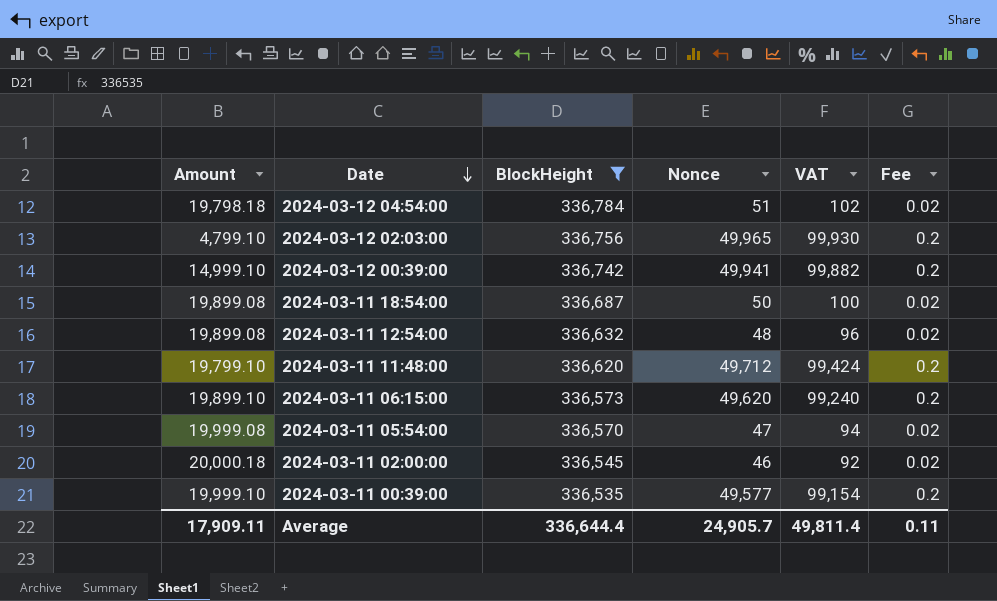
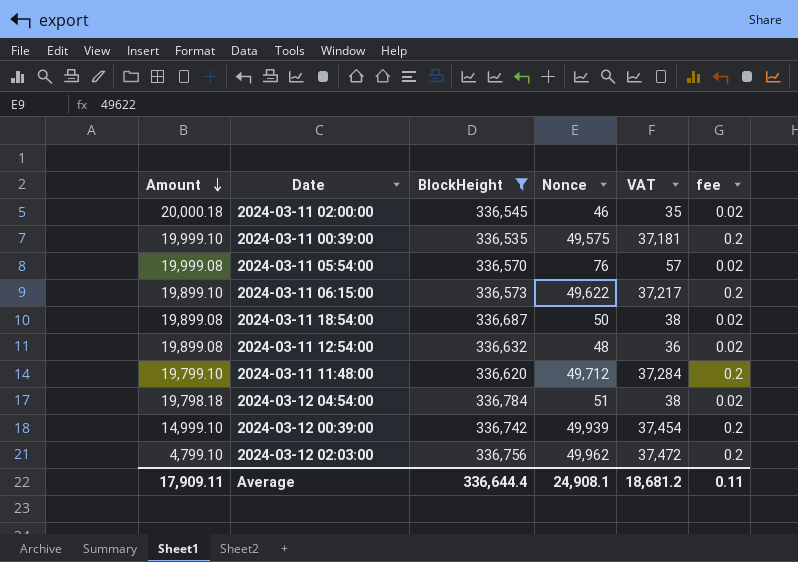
row order: Date descending -> Amount descending
column VAT | formula: [Nonce] * 2 -> [Nonce] * 0.75
column name: Fee -> fee
2024-03-11 00:39:00 | Nonce: 49,577 -> 49,575
2024-03-11 05:54:00 | Nonce: 47 -> 76
2024-03-11 06:15:00 | Nonce: 49,620 -> 49,622
2024-03-12 00:39:00 | Nonce: 49,941 -> 49,939
2024-03-12 02:03:00 | Nonce: 49,965 -> 49,962
Average | Nonce: 24,905.7 -> 24,908.1
Average | VAT: 49,811.4 -> 18,681.2

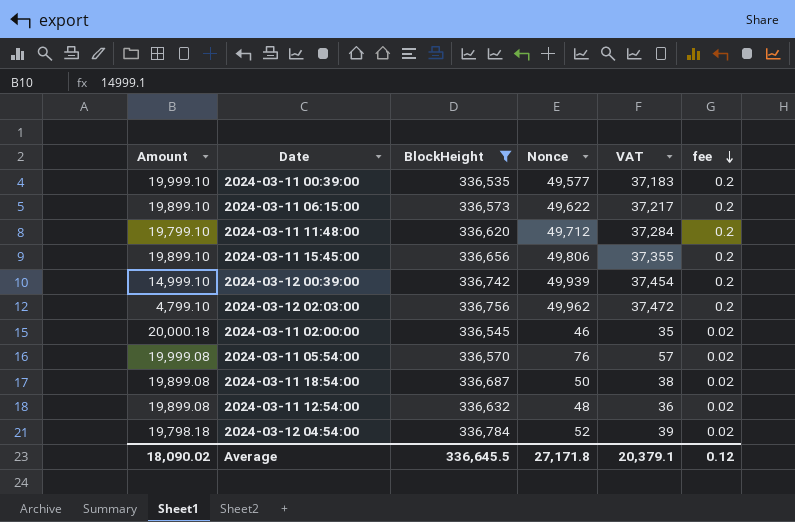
row order: Amount descending -> fee descending
2024-03-11 00:39:00 | Nonce: 49,575 -> 49,577
2024-03-11 00:39:00 | VAT: 37,181 -> 37,183
row 2024-03-11 15:45:00: none -> 19,899.10 | 336,656 | 49,806 | 37,355 | 0.2
2024-03-12 04:54:00 | Nonce: 51 -> 52
2024-03-12 04:54:00 | VAT: 38 -> 39
Average | Amount: 17,909.11 -> 18,090.02
Average | BlockHeight: 336,644.4 -> 336,645.5
Average | Nonce: 24,908.1 -> 27,171.8
Average | VAT: 18,681.2 -> 20,379.1
Average | fee: 0.11 -> 0.12

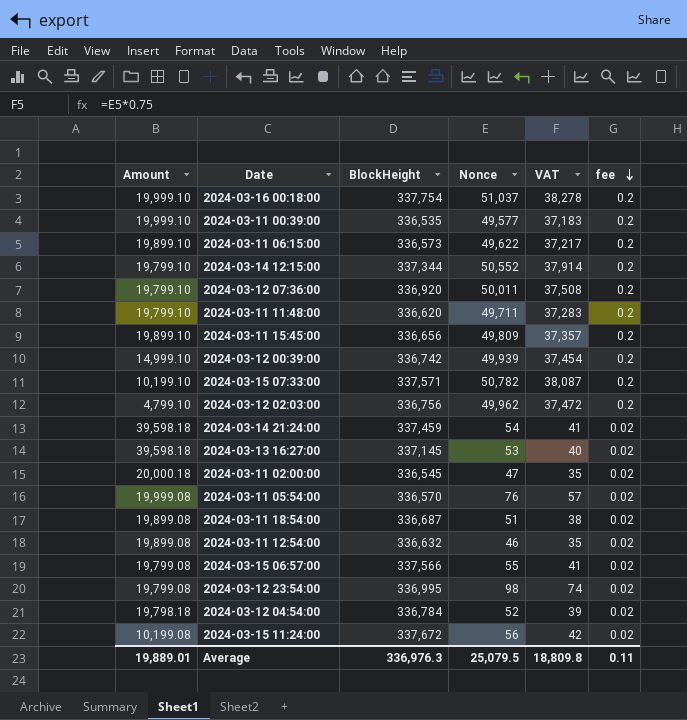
filter: BlockHeight <= 336,784 -> none
2024-03-11 11:48:00 | Nonce: 49,712 -> 49,711
2024-03-11 11:48:00 | VAT: 37,284 -> 37,283
2024-03-11 15:45:00 | Nonce: 49,806 -> 49,809
2024-03-11 15:45:00 | VAT: 37,355 -> 37,357
2024-03-11 02:00:00 | Nonce: 46 -> 47
2024-03-11 18:54:00 | Nonce: 50 -> 51
2024-03-11 12:54:00 | Nonce: 48 -> 46
2024-03-11 12:54:00 | VAT: 36 -> 35
Average | Amount: 18,090.02 -> 19,889.01
Average | BlockHeight: 336,645.5 -> 336,976.3
Average | Nonce: 27,171.8 -> 25,079.5
Average | VAT: 20,379.1 -> 18,809.8
Average | fee: 0.12 -> 0.11

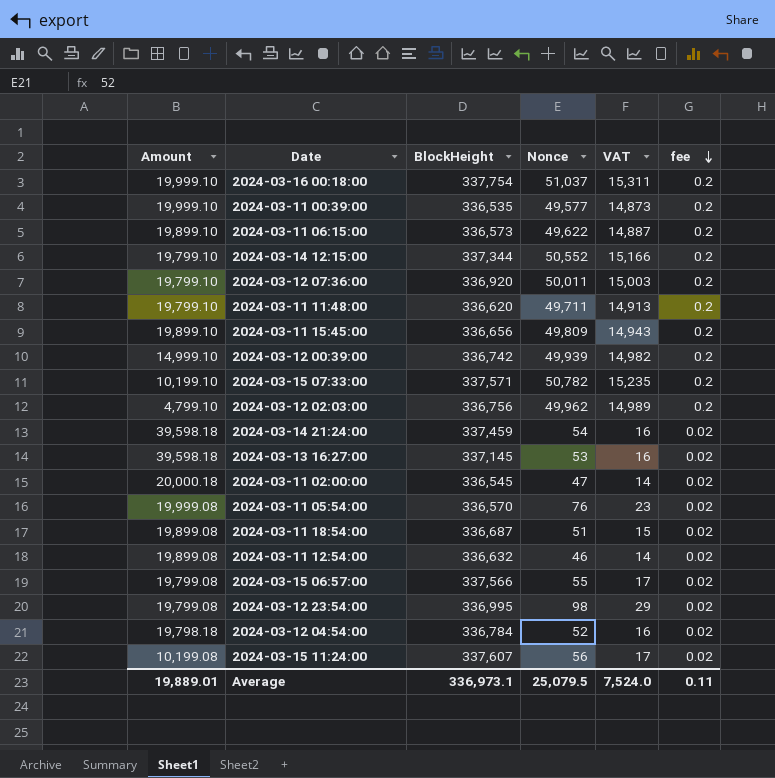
column VAT | formula: [Nonce] * 0.75 -> [Nonce] * 0.3
2024-03-15 11:24:00 | BlockHeight: 337,672 -> 337,607
Average | BlockHeight: 336,976.3 -> 336,973.1
Average | VAT: 18,809.8 -> 7,524.0

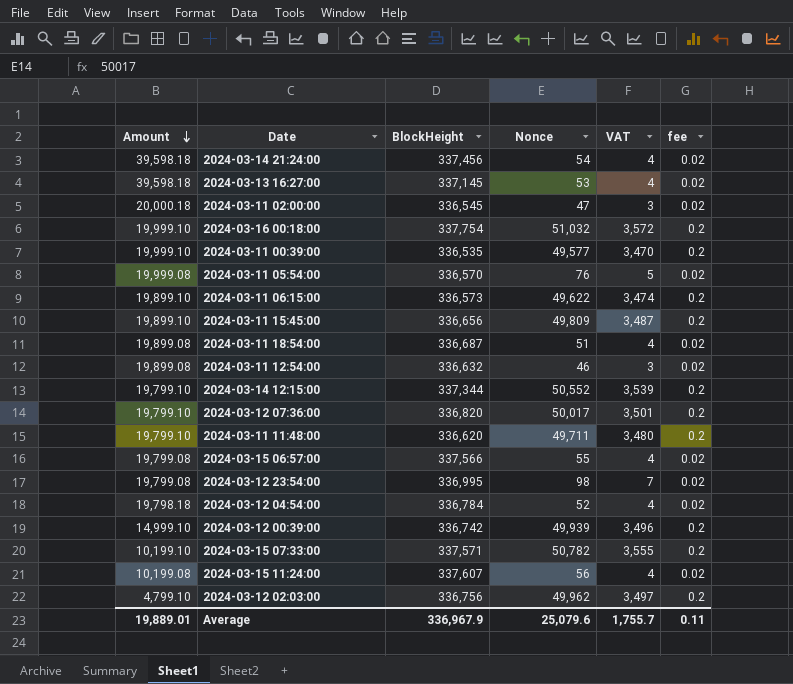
row order: fee descending -> Amount descending
column VAT | formula: [Nonce] * 0.3 -> [Nonce] * 0.07
2024-03-14 21:24:00 | BlockHeight: 337,459 -> 337,456
2024-03-16 00:18:00 | Nonce: 51,037 -> 51,032
2024-03-12 07:36:00 | BlockHeight: 336,920 -> 336,820
2024-03-12 07:36:00 | Nonce: 50,011 -> 50,017
Average | BlockHeight: 336,973.1 -> 336,967.9
Average | Nonce: 25,079.5 -> 25,079.6
Average | VAT: 7,524.0 -> 1,755.7

